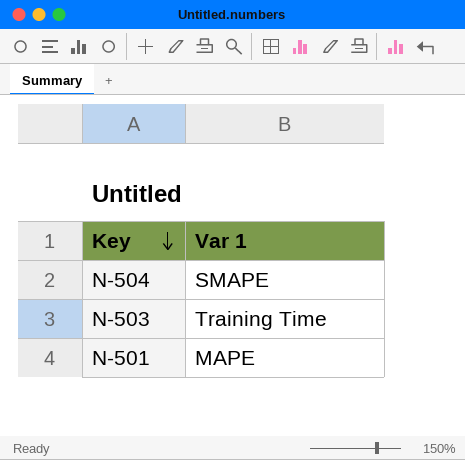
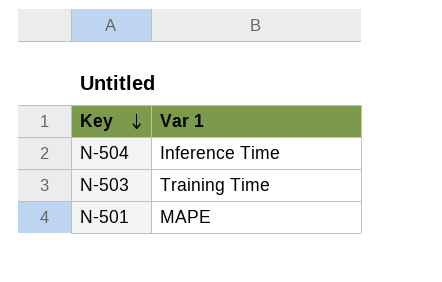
N-504 | Var 1: SMAPE -> Inference Time

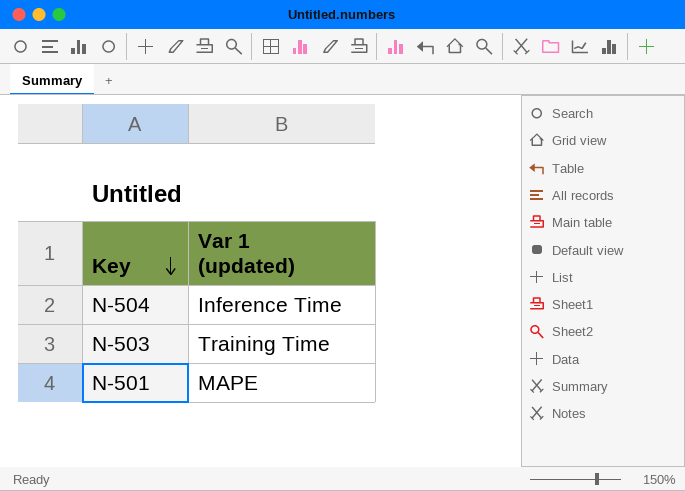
column name: Var 1 -> Var 1 (updated)

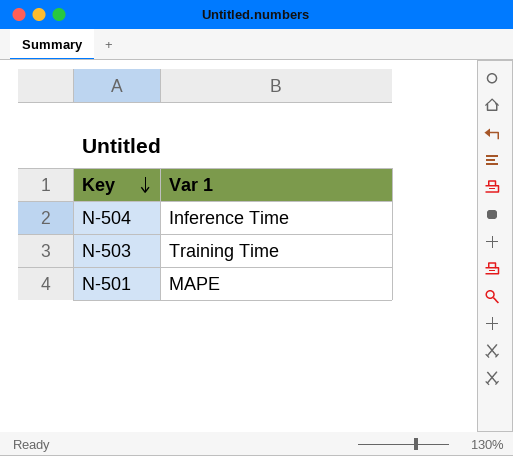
column name: Var 1 (updated) -> Var 1

